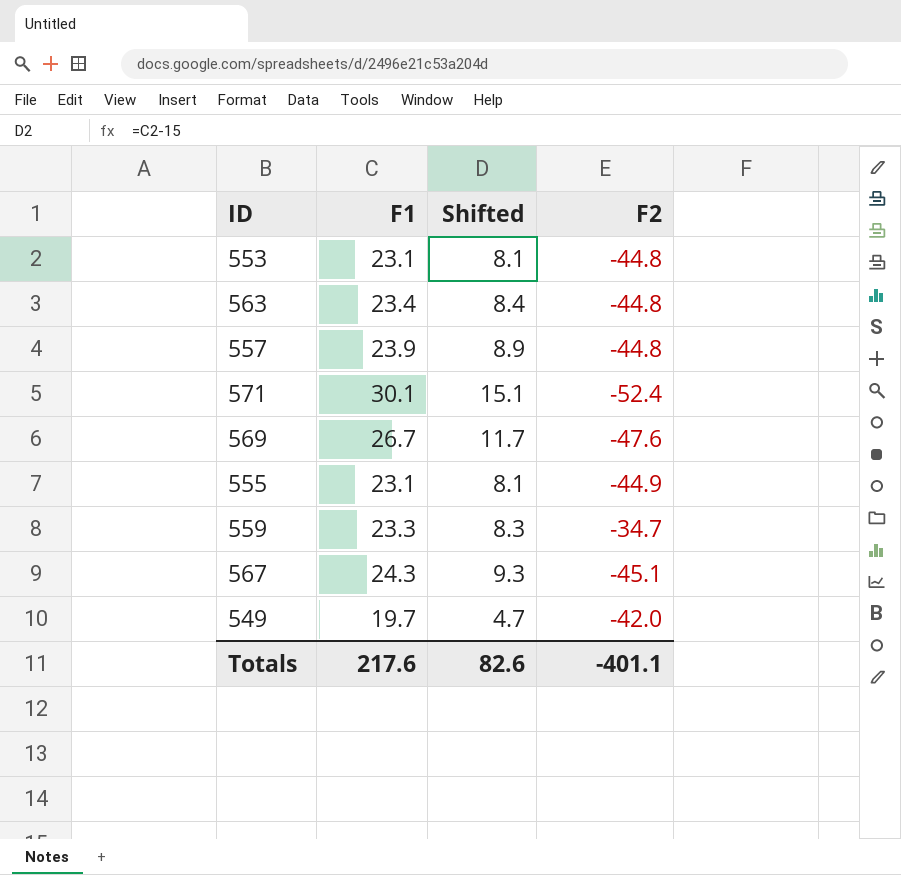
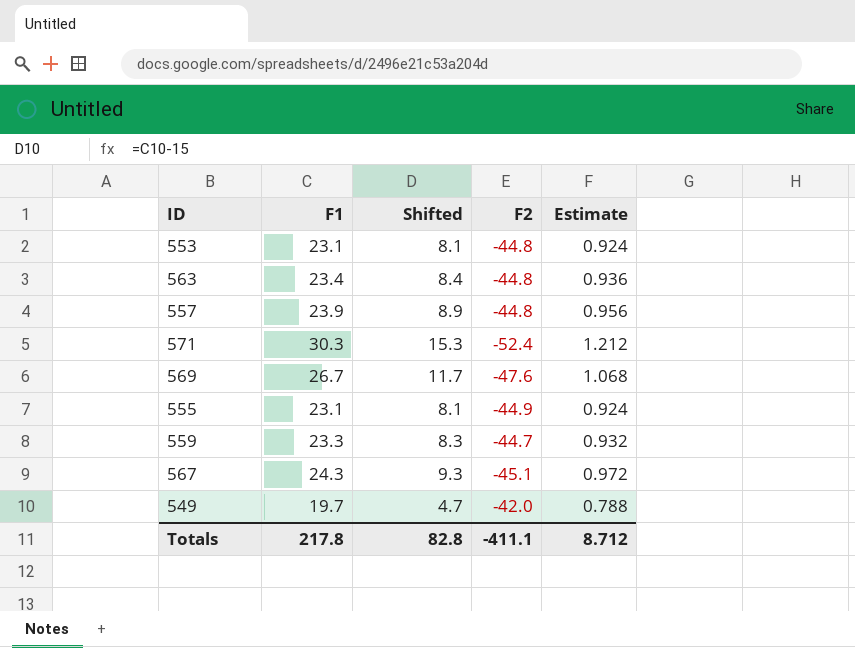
column Estimate | formula: none -> [F1] * 0.04
571 | F1: 30.1 -> 30.3
571 | Shifted: 15.1 -> 15.3
559 | F2: -34.7 -> -44.7
Totals | F1: 217.6 -> 217.8
Totals | Shifted: 82.6 -> 82.8
Totals | F2: -401.1 -> -411.1

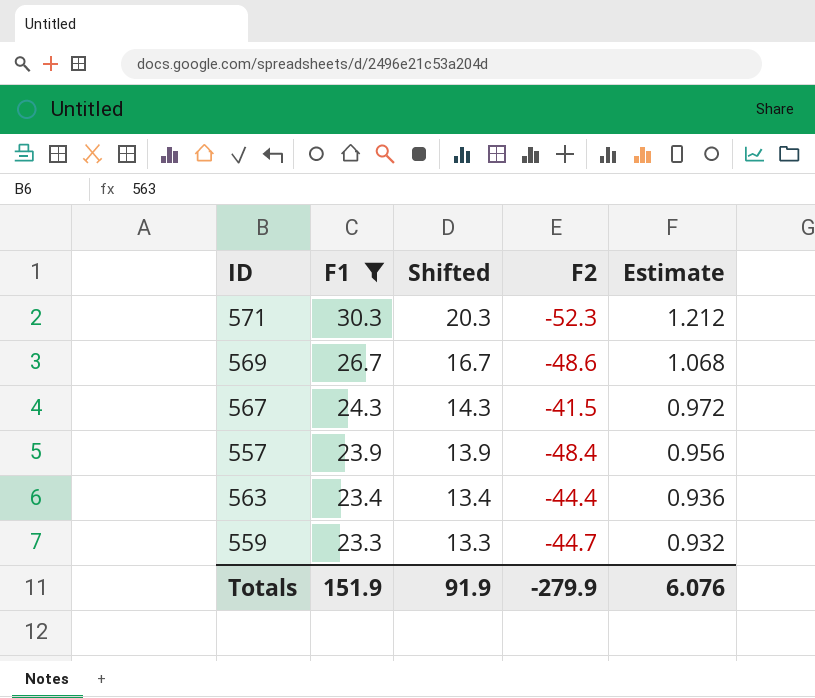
filter: none -> F1 >= 23.3
row order: none -> F1 descending
column Shifted | formula: [F1] - 15 -> [F1] - 10
571 | F2: -52.4 -> -52.3
569 | F2: -47.6 -> -48.6
567 | F2: -45.1 -> -41.5
557 | F2: -44.8 -> -48.4
563 | F2: -44.8 -> -44.4
Totals | F1: 217.8 -> 151.9
Totals | Shifted: 82.8 -> 91.9
Totals | F2: -411.1 -> -279.9
Totals | Estimate: 8.712 -> 6.076

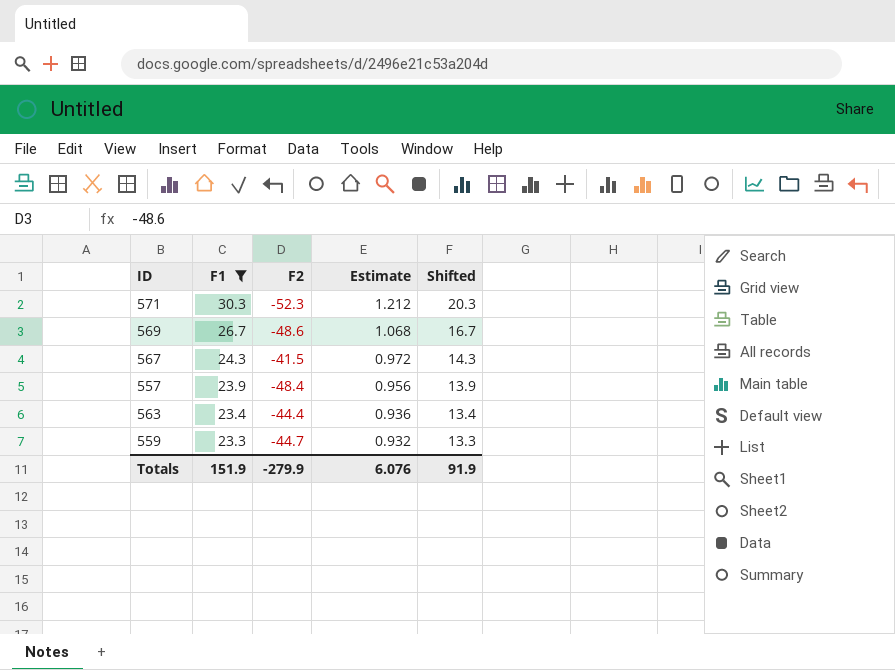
column Shifted | position: 3 -> 5

